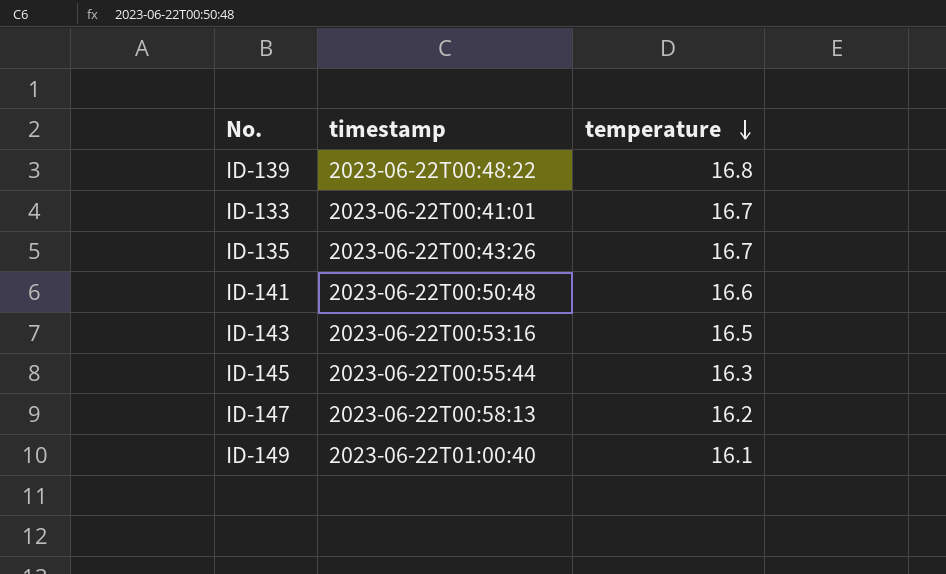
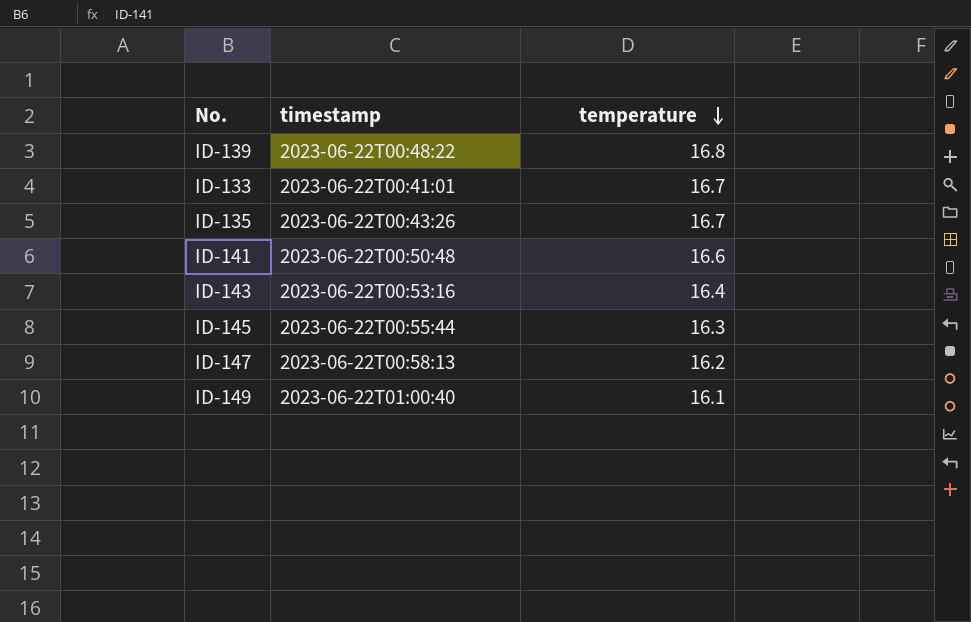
ID-143 | temperature: 16.5 -> 16.4

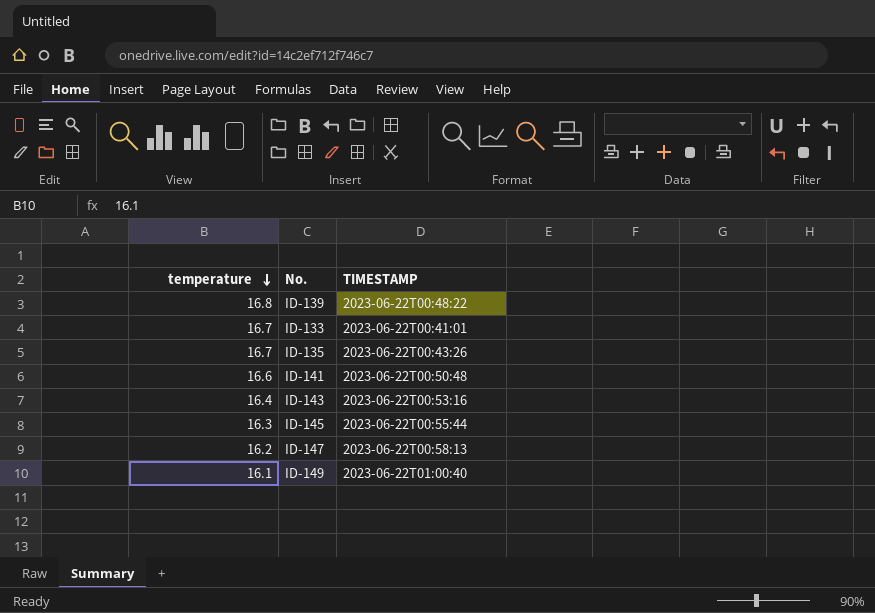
column temperature | position: 3 -> 1
column name: timestamp -> TIMESTAMP

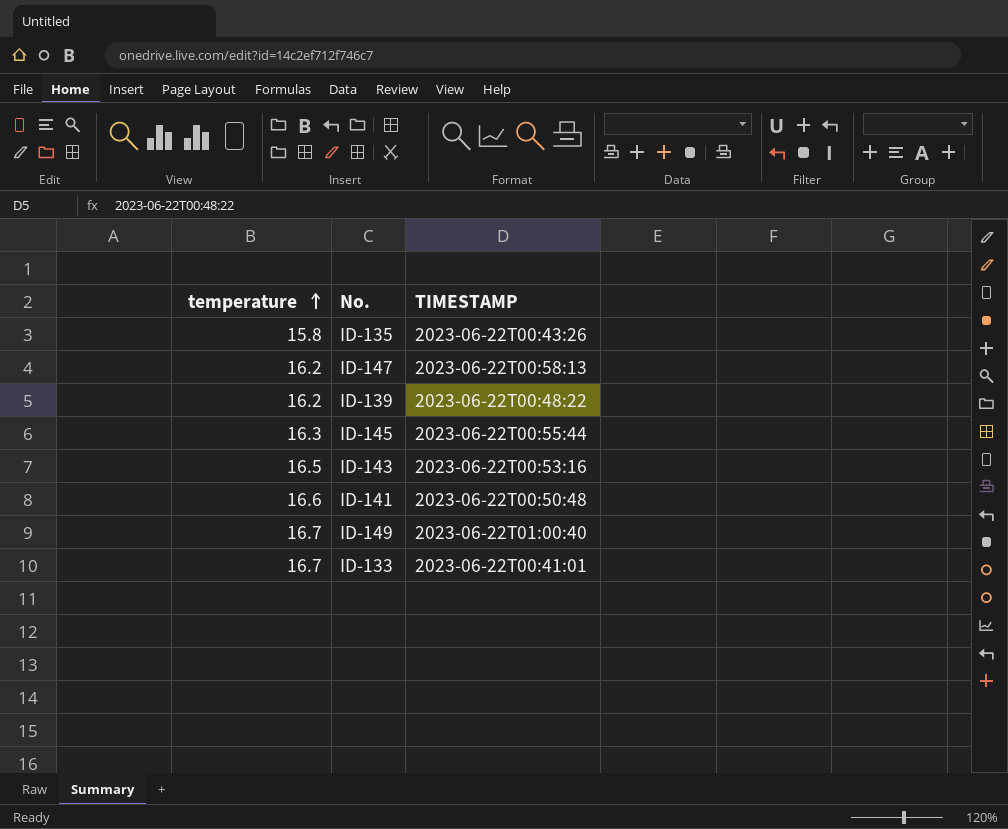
row order: temperature descending -> temperature ascending
ID-135 | temperature: 16.7 -> 15.8
ID-139 | temperature: 16.8 -> 16.2
ID-143 | temperature: 16.4 -> 16.5
ID-149 | temperature: 16.1 -> 16.7

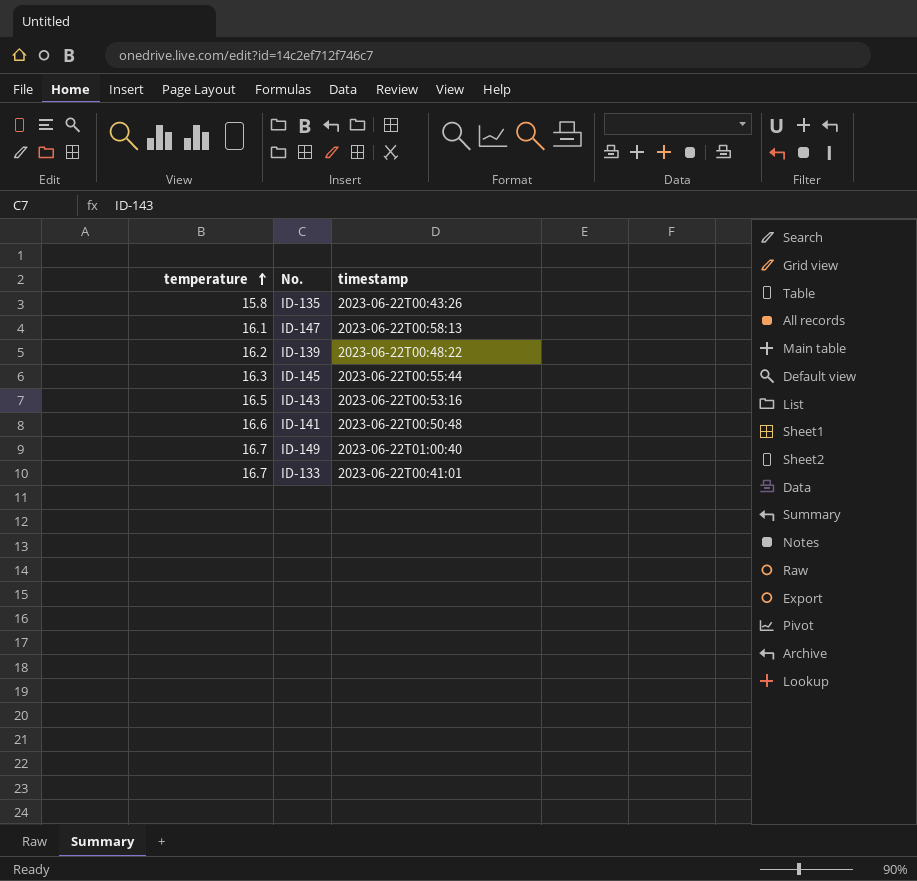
column name: TIMESTAMP -> timestamp
ID-147 | temperature: 16.2 -> 16.1

